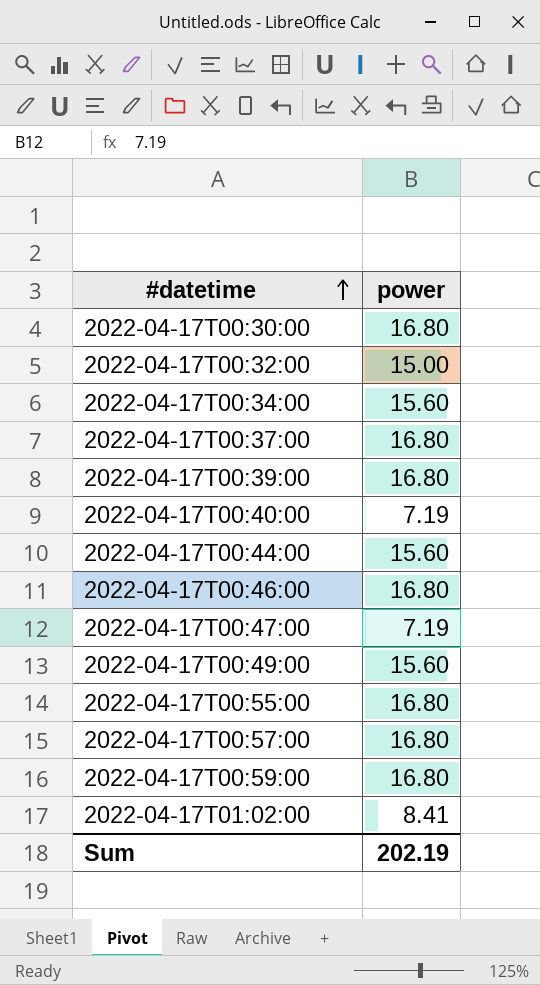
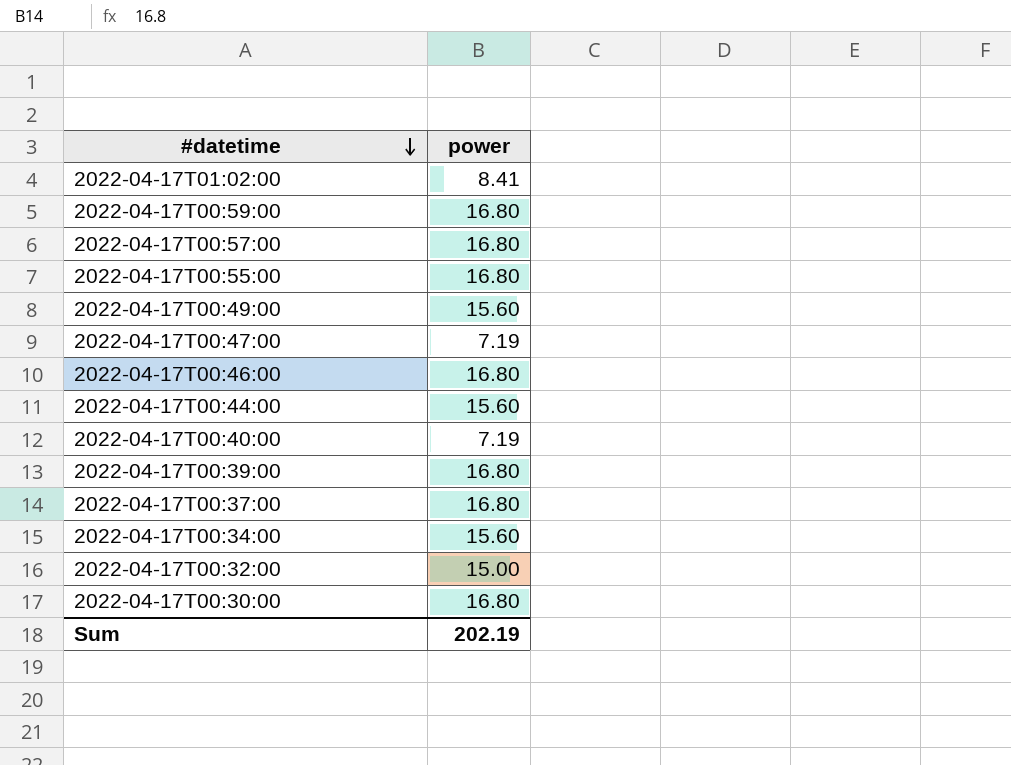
row order: #datetime ascending -> #datetime descending

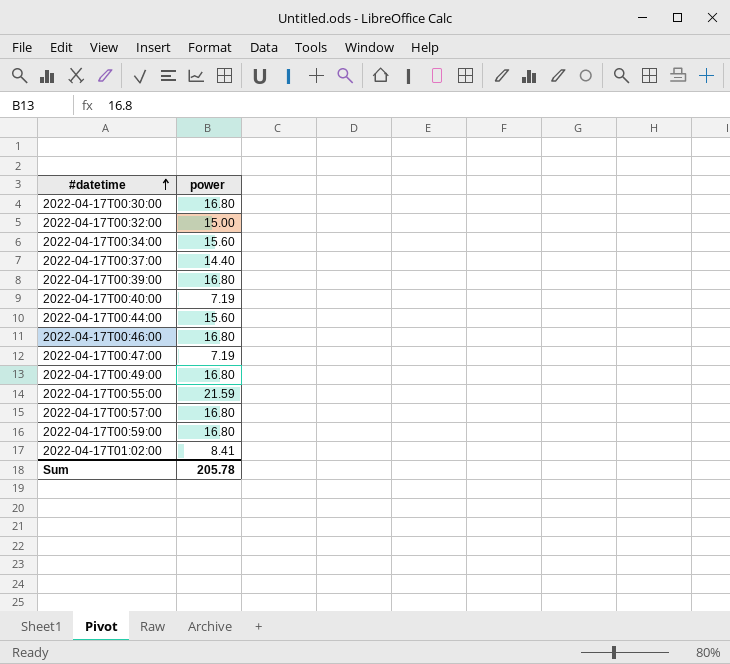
row order: #datetime descending -> #datetime ascending
2022-04-17T00:37:00 | power: 16.80 -> 14.40
2022-04-17T00:49:00 | power: 15.60 -> 16.80
2022-04-17T00:55:00 | power: 16.80 -> 21.59
Sum | power: 202.19 -> 205.78

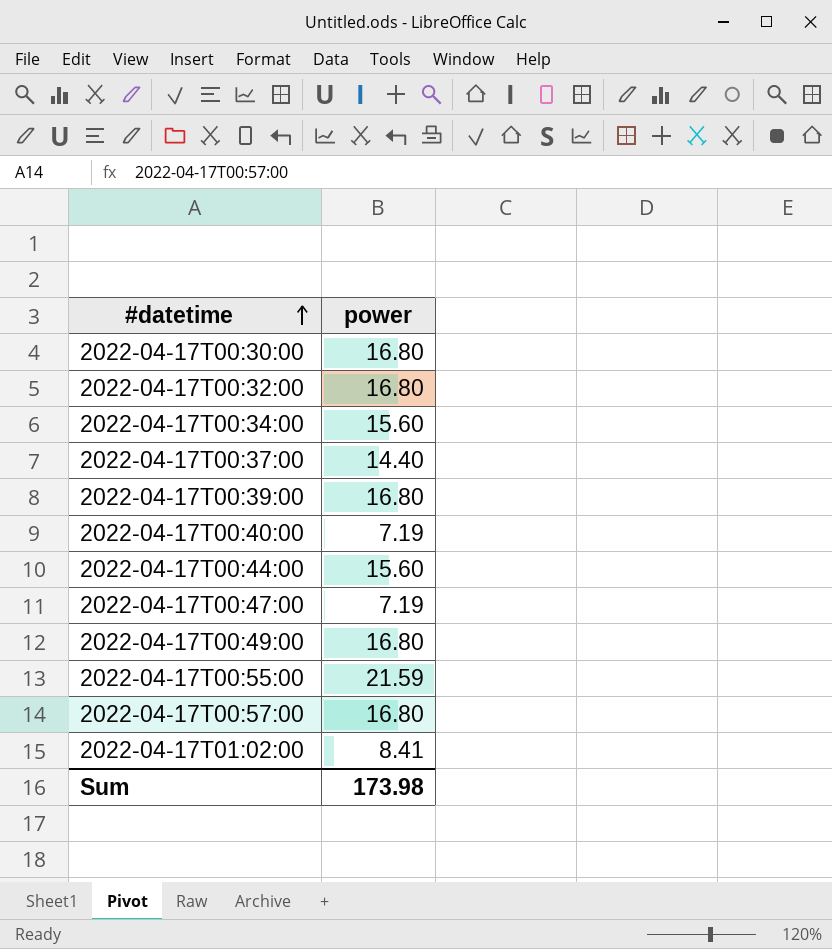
row 2022-04-17T00:46:00: 16.80 -> none
row 2022-04-17T00:59:00: 16.80 -> none
2022-04-17T00:32:00 | power: 15.00 -> 16.80
Sum | power: 205.78 -> 173.98

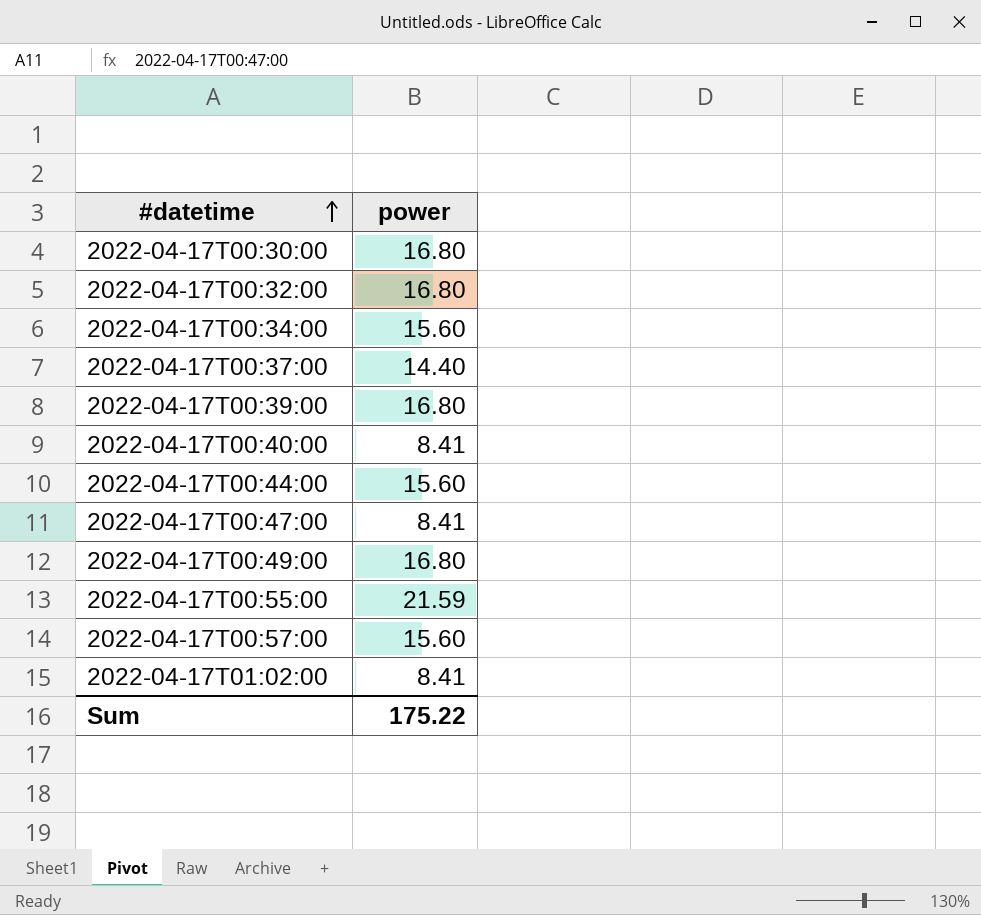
2022-04-17T00:40:00 | power: 7.19 -> 8.41
2022-04-17T00:47:00 | power: 7.19 -> 8.41
2022-04-17T00:57:00 | power: 16.80 -> 15.60
Sum | power: 173.98 -> 175.22

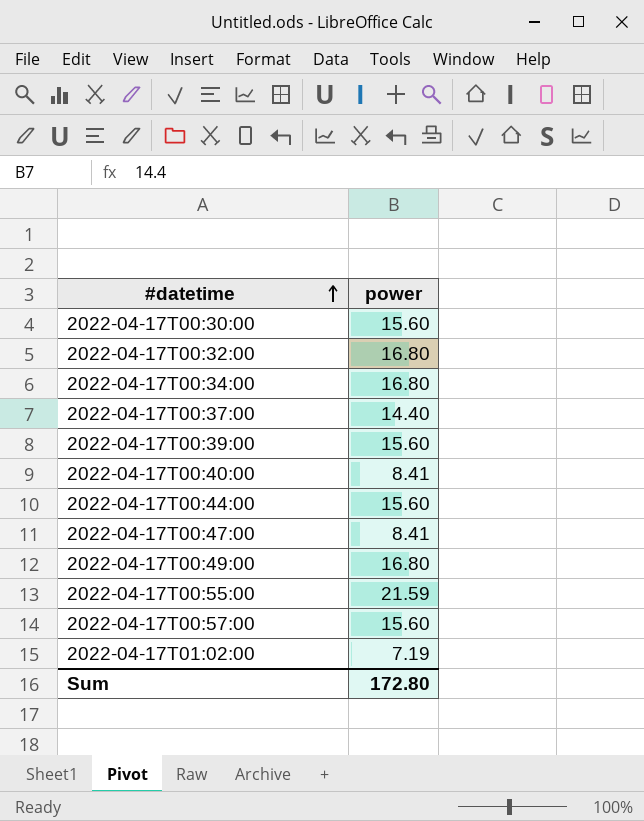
2022-04-17T00:30:00 | power: 16.80 -> 15.60
2022-04-17T00:34:00 | power: 15.60 -> 16.80
2022-04-17T00:39:00 | power: 16.80 -> 15.60
2022-04-17T01:02:00 | power: 8.41 -> 7.19
Sum | power: 175.22 -> 172.80

